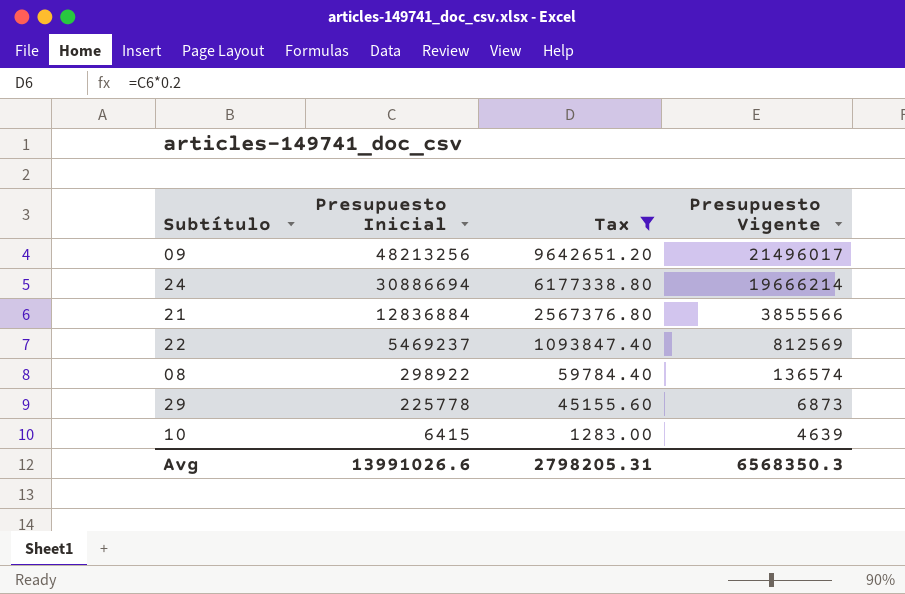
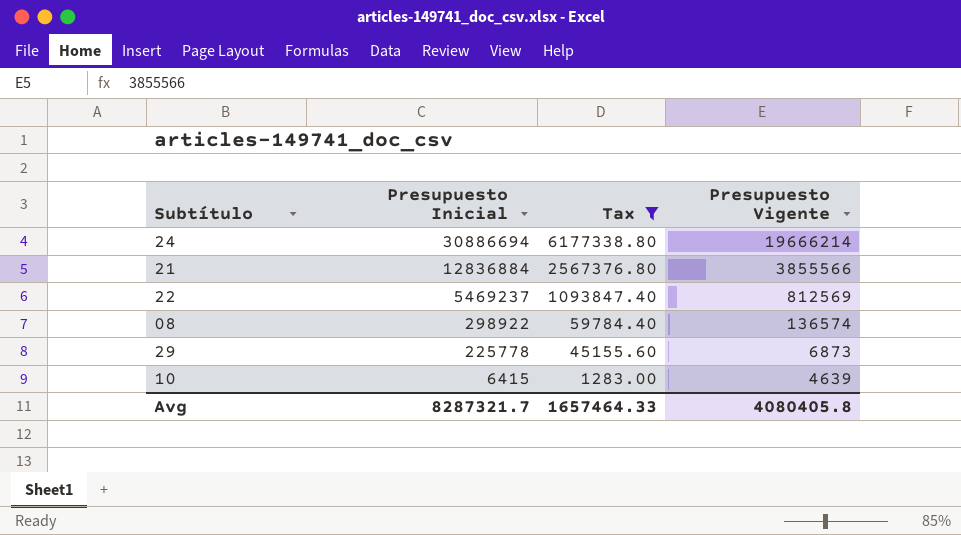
row 09: 48213256 | 9642651.20 | 21496017 -> none
Avg | Presupuesto Inicial: 13991026.6 -> 8287321.7
Avg | Tax: 2798205.31 -> 1657464.33
Avg | Presupuesto Vigente: 6568350.3 -> 4080405.8

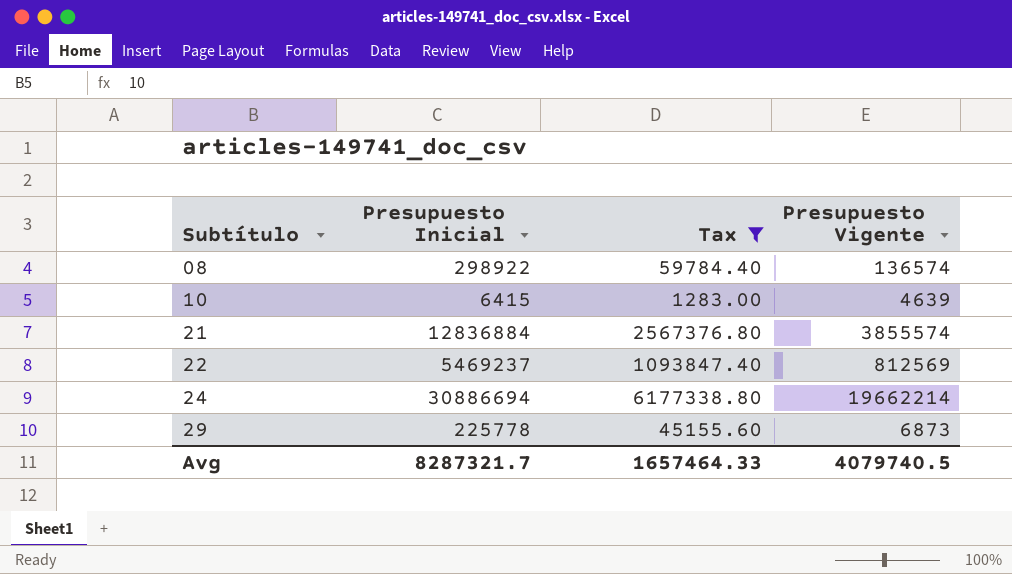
row order: Presupuesto Inicial descending -> Subtítulo ascending
21 | Presupuesto Vigente: 3855566 -> 3855574
24 | Presupuesto Vigente: 19666214 -> 19662214
Avg | Presupuesto Vigente: 4080405.8 -> 4079740.5

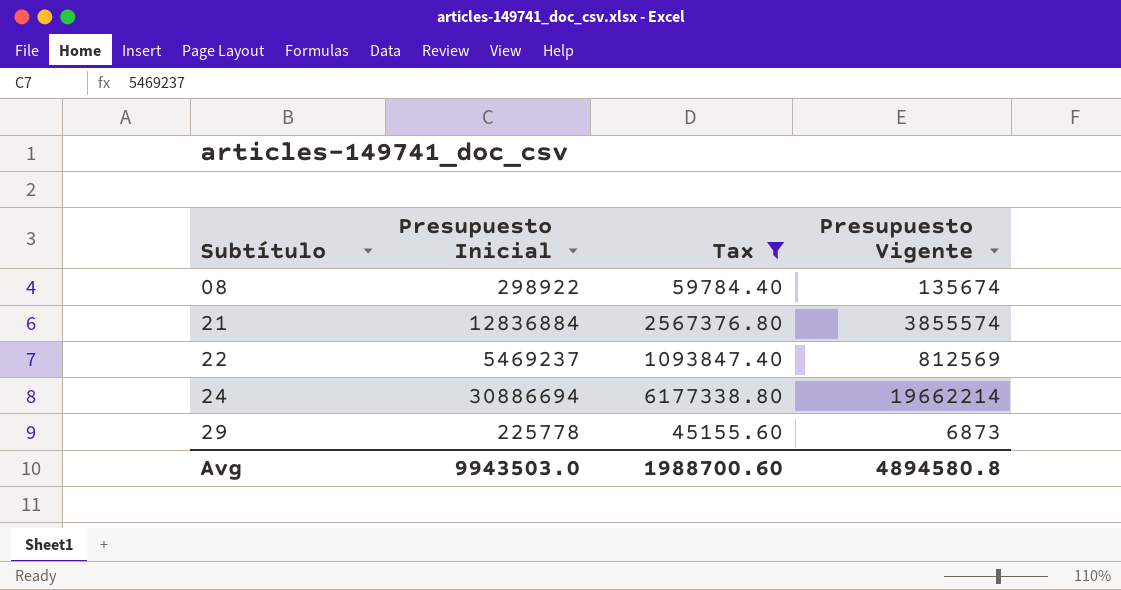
row 10: 6415 | 1283.00 | 4639 -> none
08 | Presupuesto Vigente: 136574 -> 135674
Avg | Presupuesto Inicial: 8287321.7 -> 9943503.0
Avg | Tax: 1657464.33 -> 1988700.60
Avg | Presupuesto Vigente: 4079740.5 -> 4894580.8

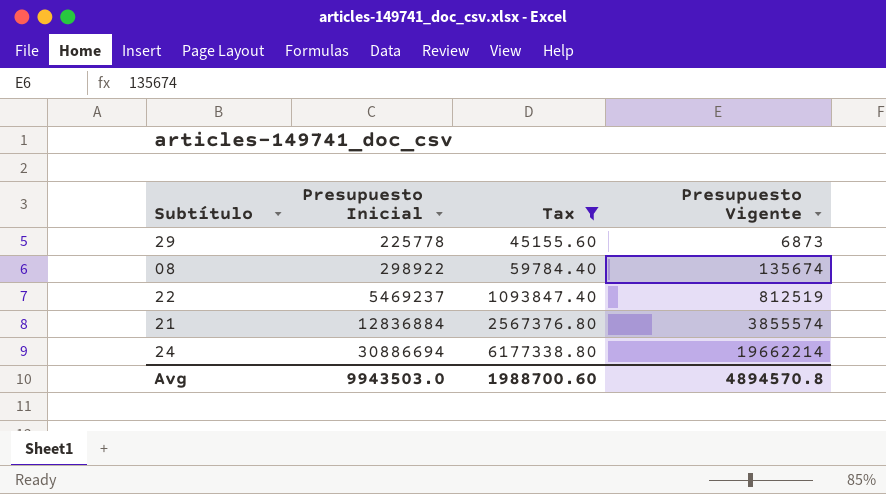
row order: Subtítulo ascending -> Presupuesto Inicial ascending
22 | Presupuesto Vigente: 812569 -> 812519
Avg | Presupuesto Vigente: 4894580.8 -> 4894570.8

